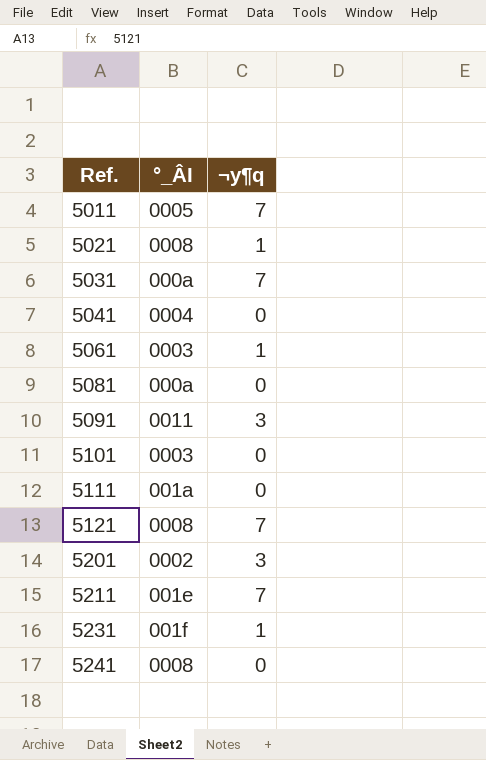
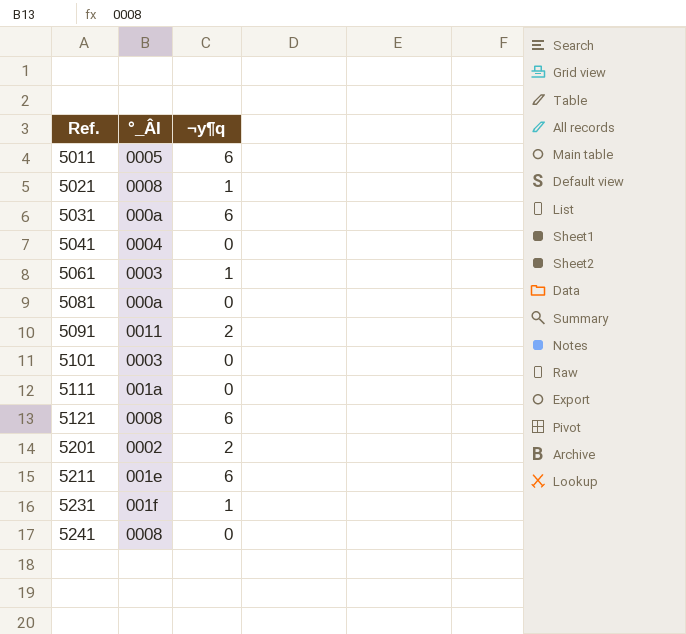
5011 | ¬y¶q: 7 -> 6
5031 | ¬y¶q: 7 -> 6
5091 | ¬y¶q: 3 -> 2
5121 | ¬y¶q: 7 -> 6
5201 | ¬y¶q: 3 -> 2
5211 | ¬y¶q: 7 -> 6

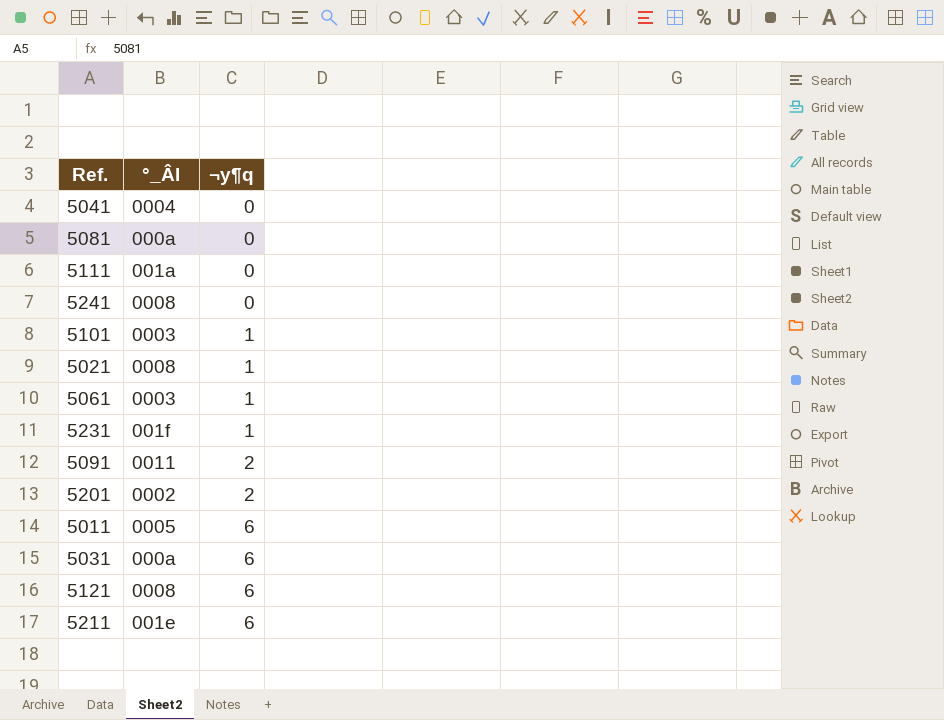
row order: Ref. ascending -> ¬y¶q ascending
5101 | ¬y¶q: 0 -> 1

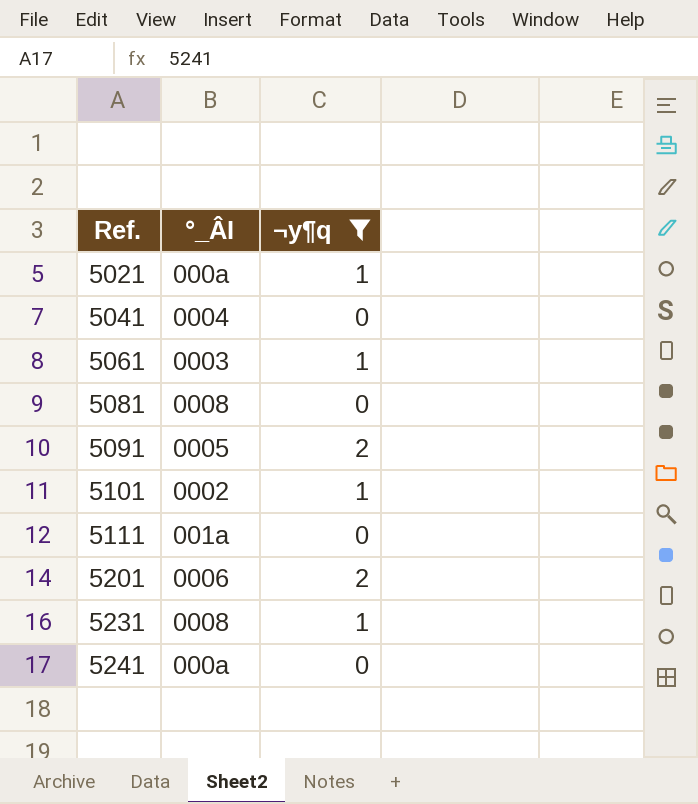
filter: none -> ¬y¶q != 6
row order: ¬y¶q ascending -> Ref. ascending
5021 | °_ÂI: 0008 -> 000a
5081 | °_ÂI: 000a -> 0008
5091 | °_ÂI: 0011 -> 0005
5101 | °_ÂI: 0003 -> 0002
5201 | °_ÂI: 0002 -> 0006
5231 | °_ÂI: 001f -> 0008
5241 | °_ÂI: 0008 -> 000a

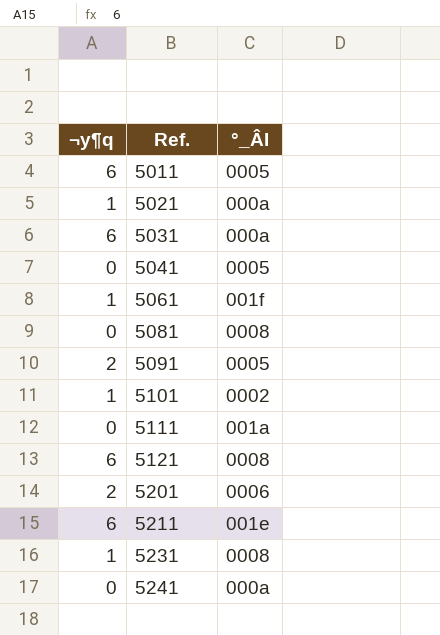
filter: ¬y¶q != 6 -> none
column ¬y¶q | position: 3 -> 1
5041 | °_ÂI: 0004 -> 0005
5061 | °_ÂI: 0003 -> 001f

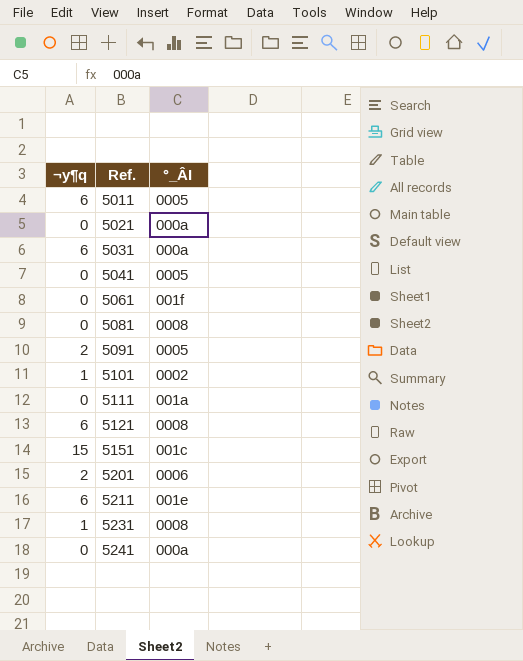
5021 | ¬y¶q: 1 -> 0
5061 | ¬y¶q: 1 -> 0
row 5151: none -> 15 | 001c

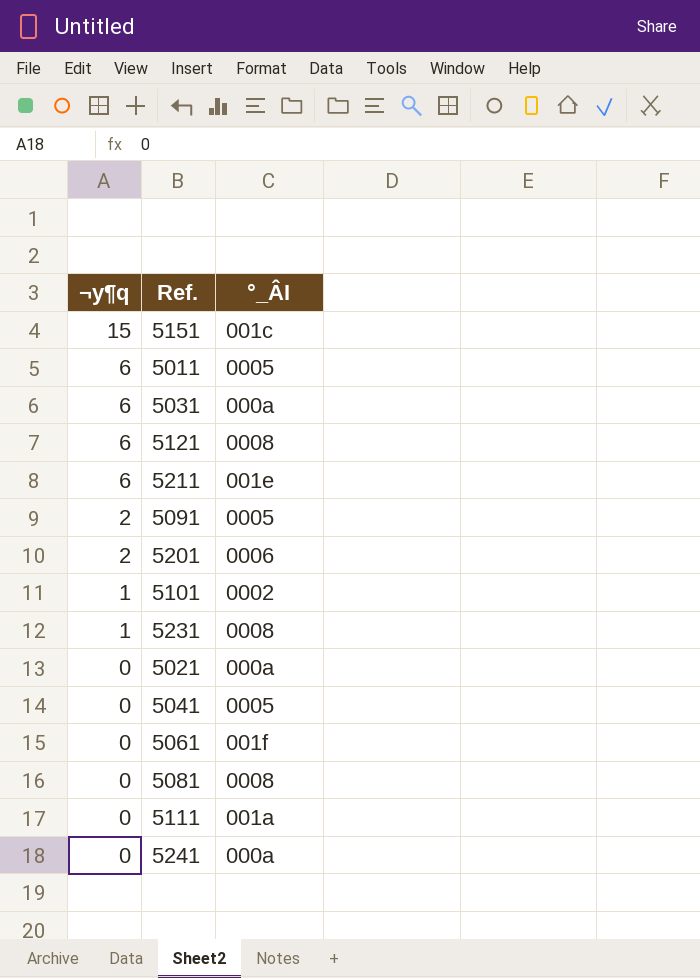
row order: Ref. ascending -> ¬y¶q descending

